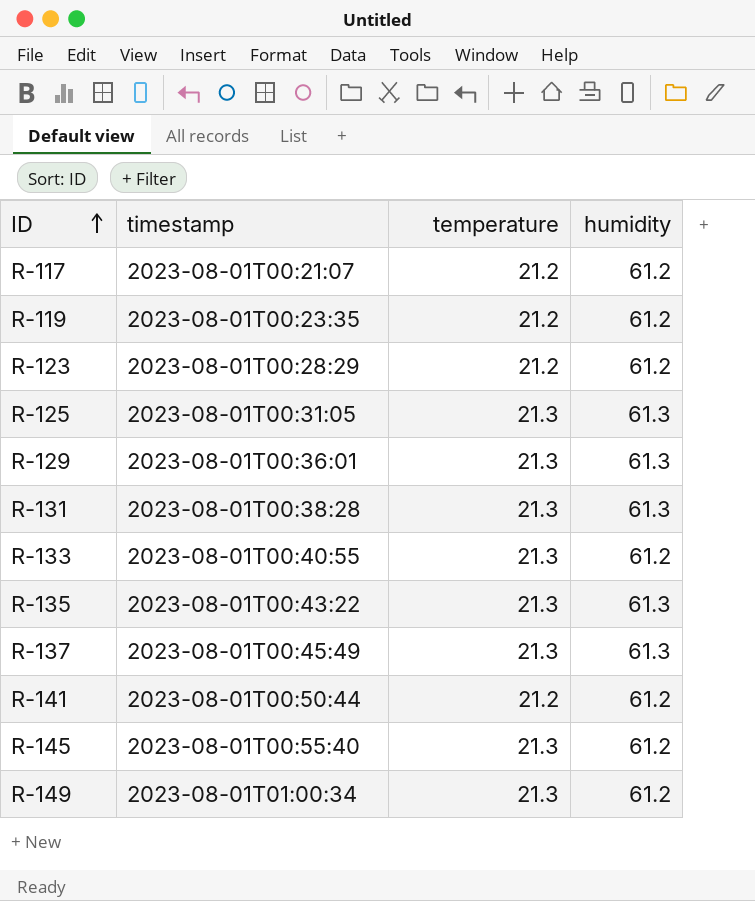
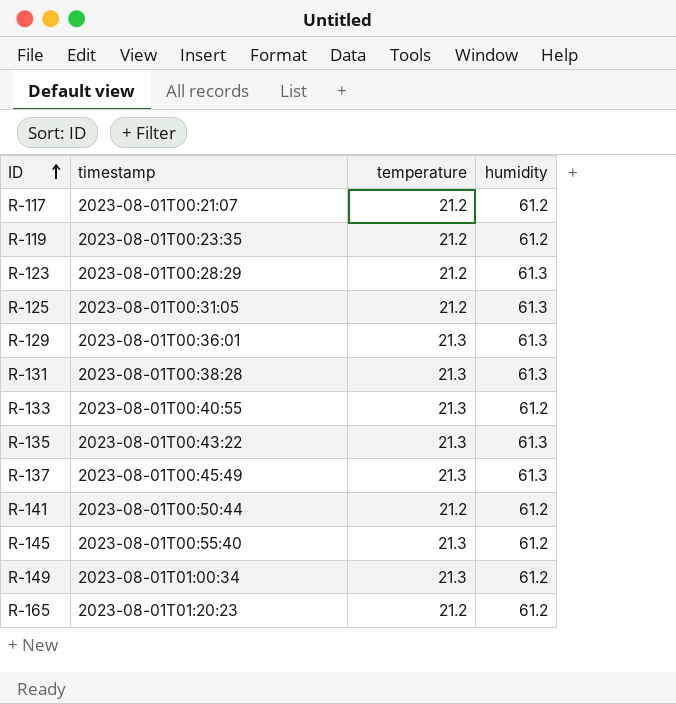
R-123 | humidity: 61.2 -> 61.3
R-125 | temperature: 21.3 -> 21.2
row R-165: none -> 2023-08-01T01:20:23 | 21.2 | 61.2

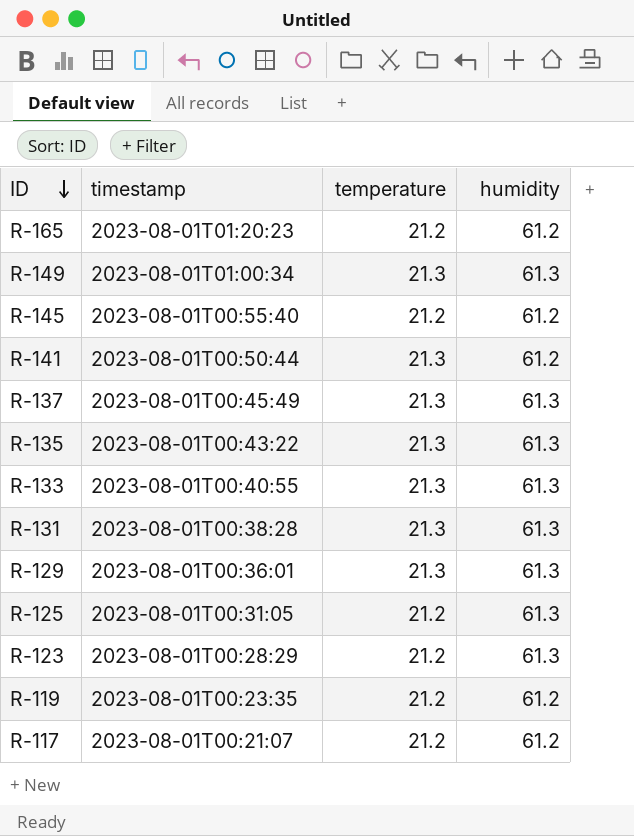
row order: ID ascending -> ID descending
R-149 | humidity: 61.2 -> 61.3
R-145 | temperature: 21.3 -> 21.2
R-141 | temperature: 21.2 -> 21.3
R-133 | humidity: 61.2 -> 61.3

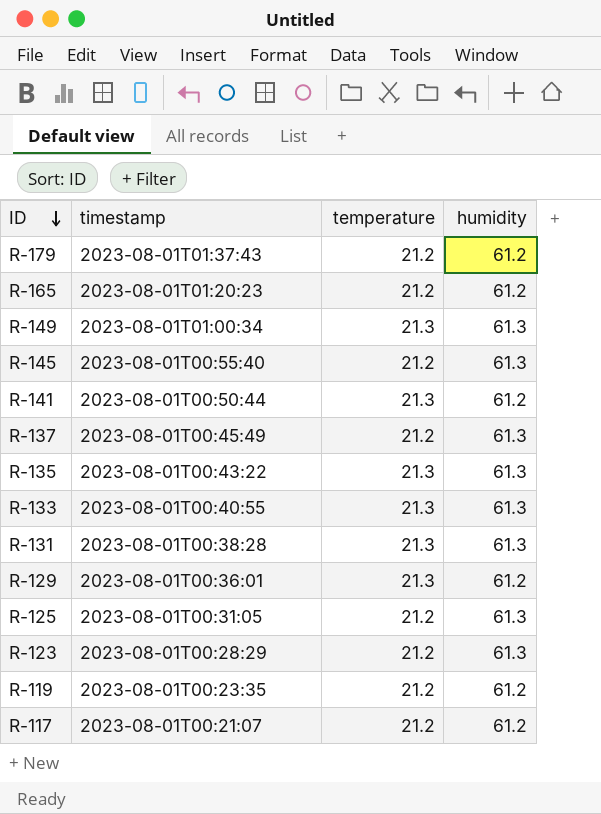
row R-179: none -> 2023-08-01T01:37:43 | 21.2 | 61.2
R-145 | humidity: 61.2 -> 61.3
R-137 | temperature: 21.3 -> 21.2
R-129 | humidity: 61.3 -> 61.2

